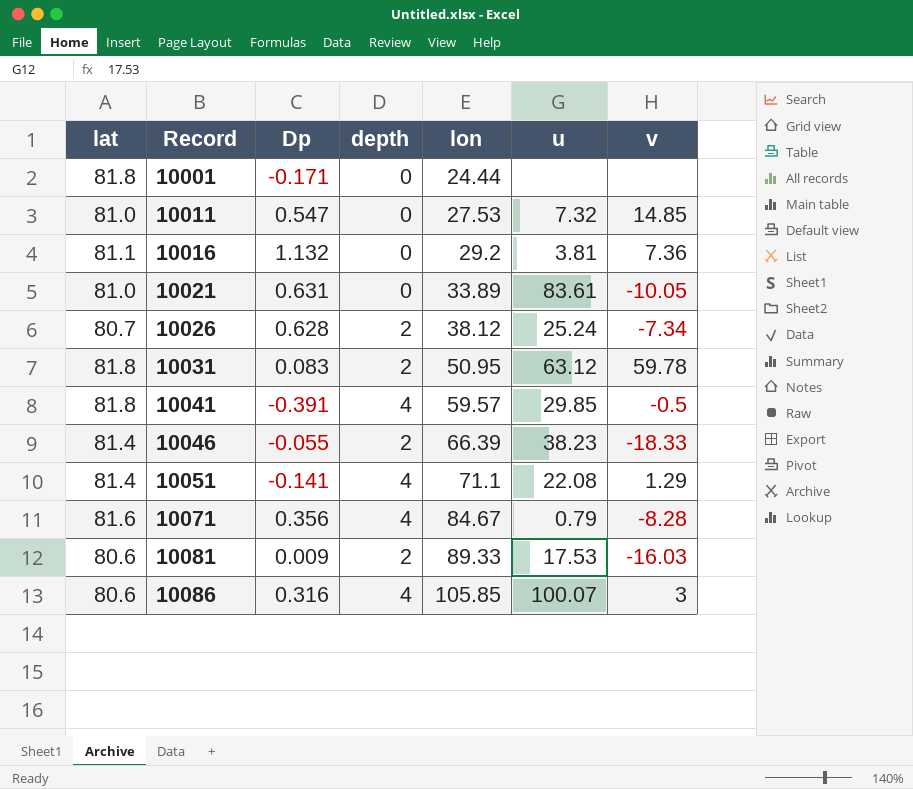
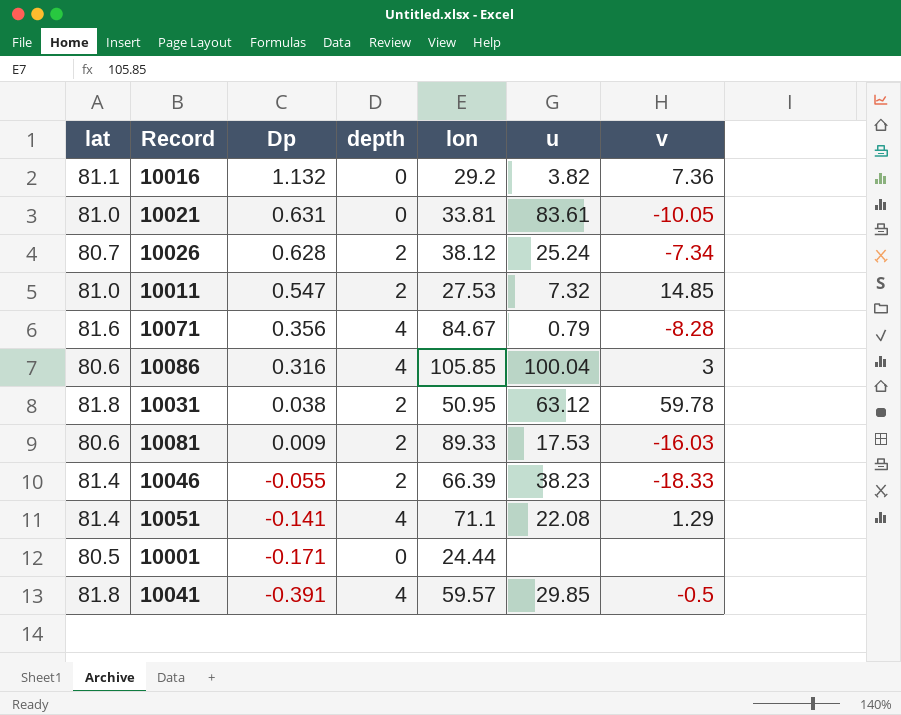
row order: Record ascending -> Dp descending
10016 | u: 3.81 -> 3.82
10021 | lon: 33.89 -> 33.81
10011 | depth: 0 -> 2
10086 | u: 100.07 -> 100.04
10031 | Dp: 0.083 -> 0.038
10001 | lat: 81.8 -> 80.5

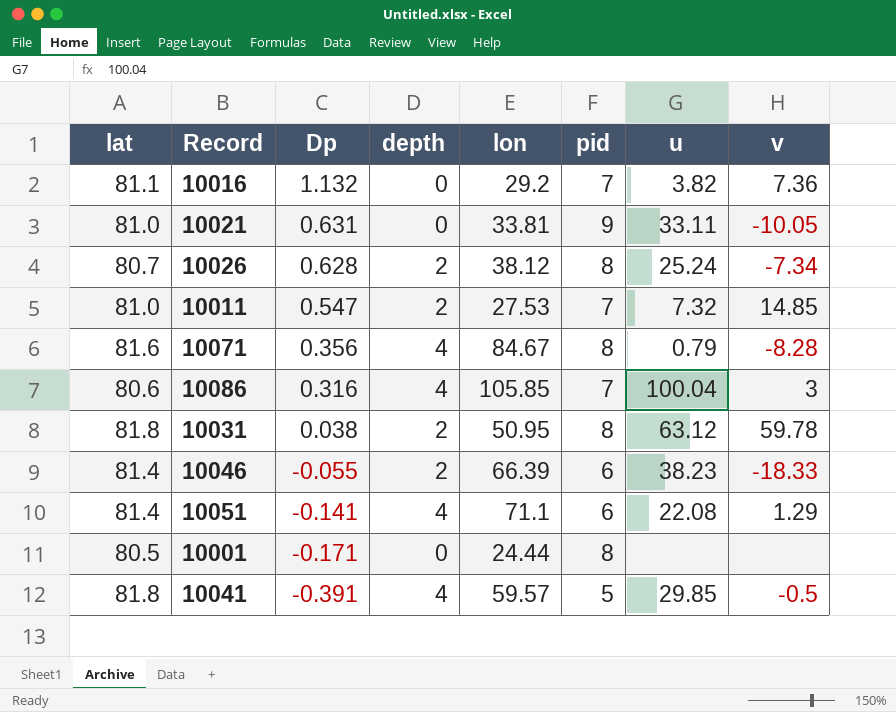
column pid | position: none -> 6
row 10081: 80.6 | 0.009 | 2 | 89.33 | 17.53 | -16.03 -> none
10021 | u: 83.61 -> 33.11

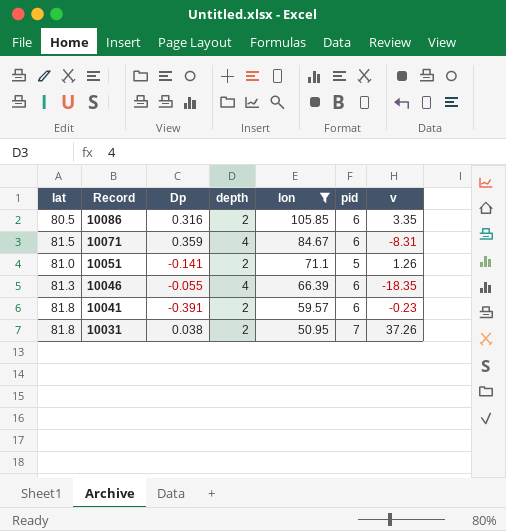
filter: none -> lon >= 50.95
row order: Dp descending -> Record descending
column u | position: 7 -> none
10086 | lat: 80.6 -> 80.5
10086 | depth: 4 -> 2
10086 | pid: 7 -> 6
10086 | v: 3 -> 3.35
10071 | lat: 81.6 -> 81.5
10071 | Dp: 0.356 -> 0.359
10071 | pid: 8 -> 6
10071 | v: -8.28 -> -8.31
10051 | lat: 81.4 -> 81.0
10051 | depth: 4 -> 2
10051 | pid: 6 -> 5
10051 | v: 1.29 -> 1.26
10046 | lat: 81.4 -> 81.3
10046 | depth: 2 -> 4
10046 | v: -18.33 -> -18.35
10041 | depth: 4 -> 2
10041 | pid: 5 -> 6
10041 | v: -0.5 -> -0.23
10031 | pid: 8 -> 7
10031 | v: 59.78 -> 37.26

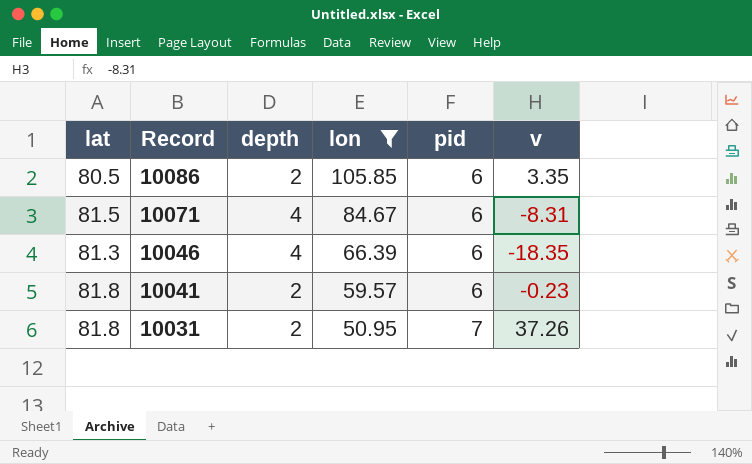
column Dp | position: 3 -> none
row 10051: 81.0 | -0.141 | 2 | 71.1 | 5 | 1.26 -> none

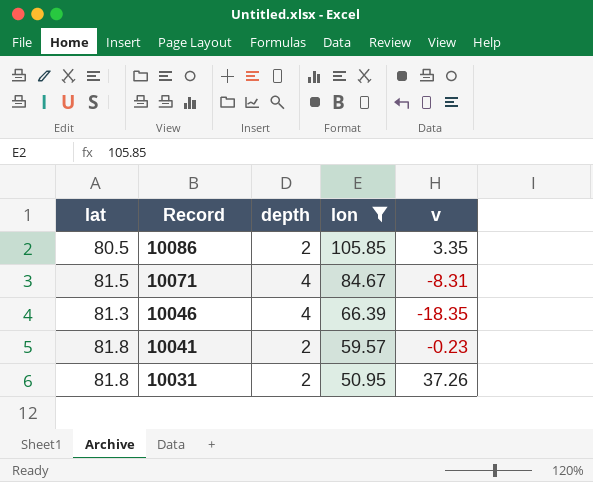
column pid | position: 5 -> none

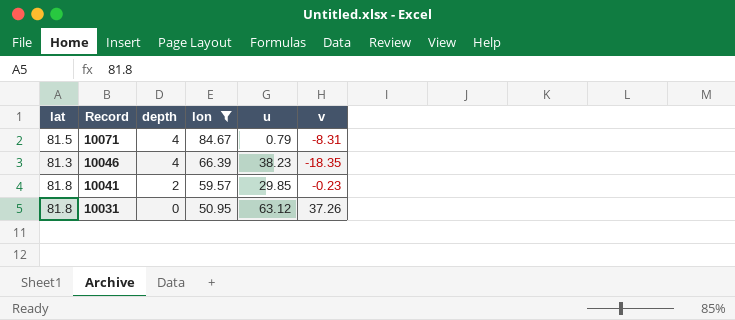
column u | position: none -> 5
row 10086: 80.5 | 2 | 105.85 | 3.35 -> none
10031 | depth: 2 -> 0

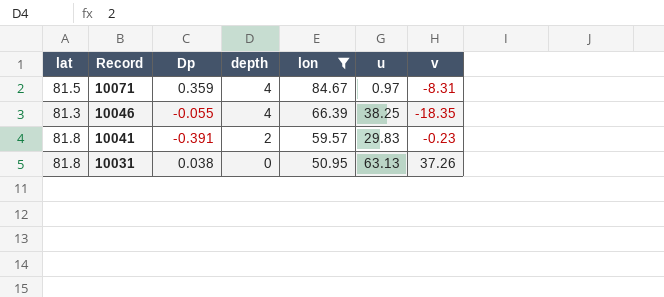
column Dp | position: none -> 3
10071 | u: 0.79 -> 0.97
10046 | u: 38.23 -> 38.25
10041 | u: 29.85 -> 29.83
10031 | u: 63.12 -> 63.13

